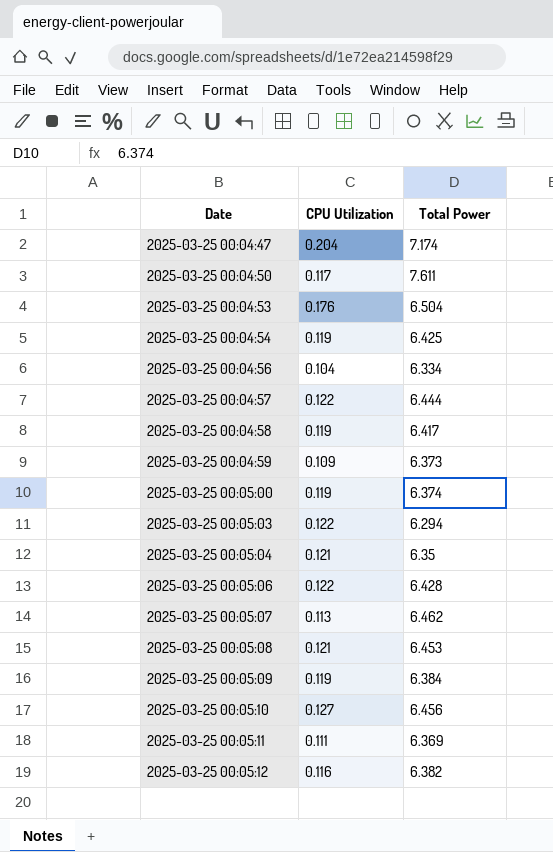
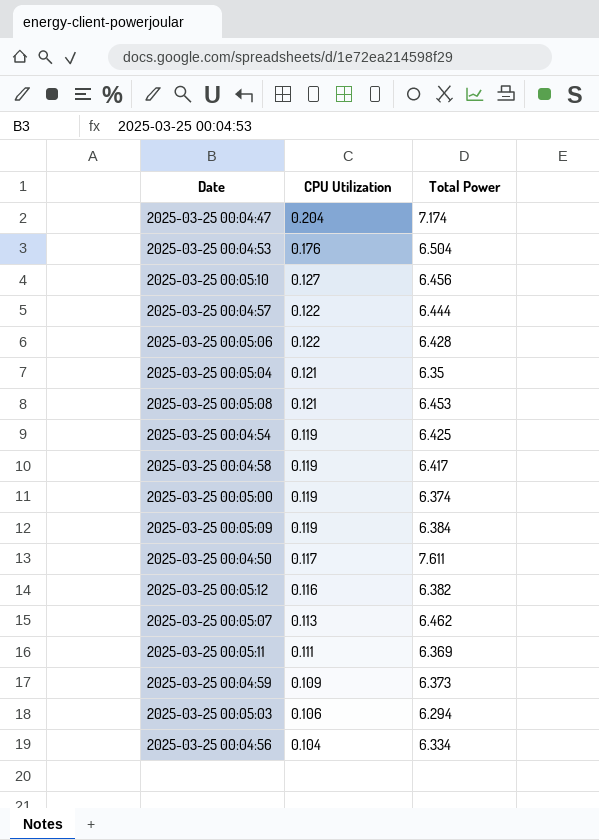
row order: Date ascending -> CPU Utilization descending
2025-03-25 00:05:03 | CPU Utilization: 0.122 -> 0.106

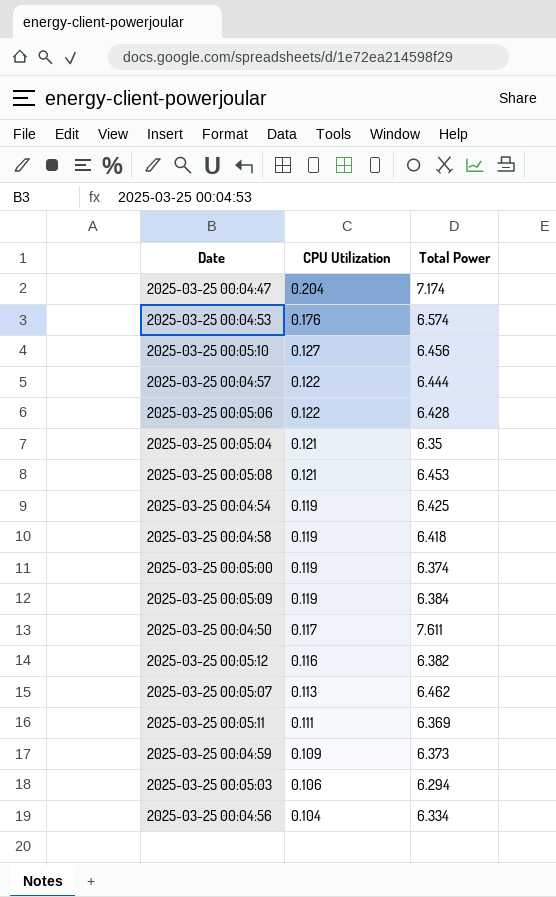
2025-03-25 00:04:53 | Total Power: 6.504 -> 6.574
2025-03-25 00:04:58 | Total Power: 6.417 -> 6.418

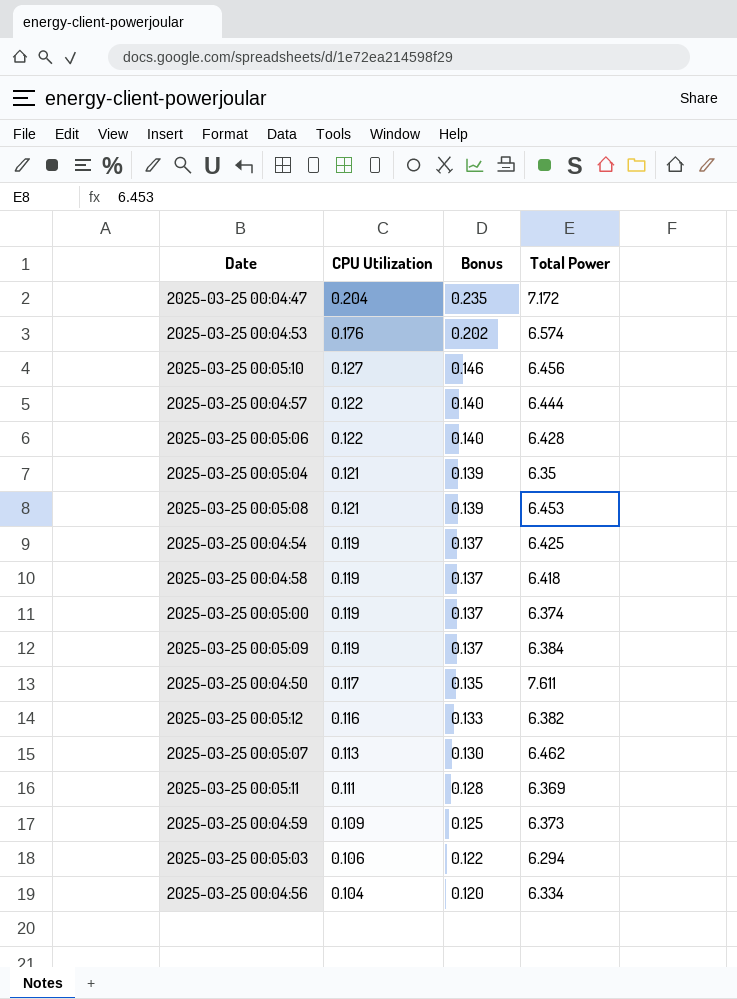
column Bonus | formula: none -> [CPU Utilization] * 1.15
2025-03-25 00:04:47 | Total Power: 7.174 -> 7.172

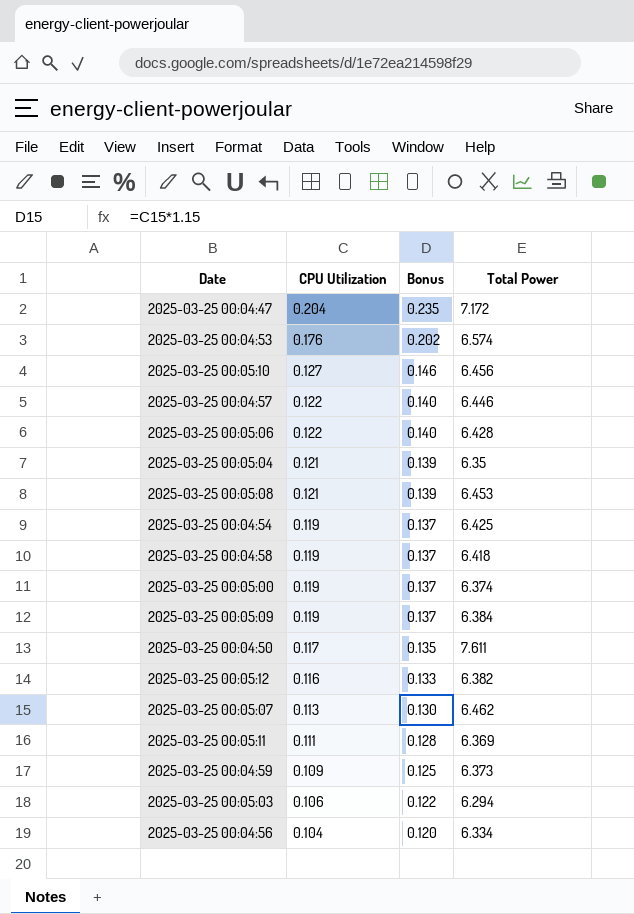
2025-03-25 00:04:57 | Total Power: 6.444 -> 6.446

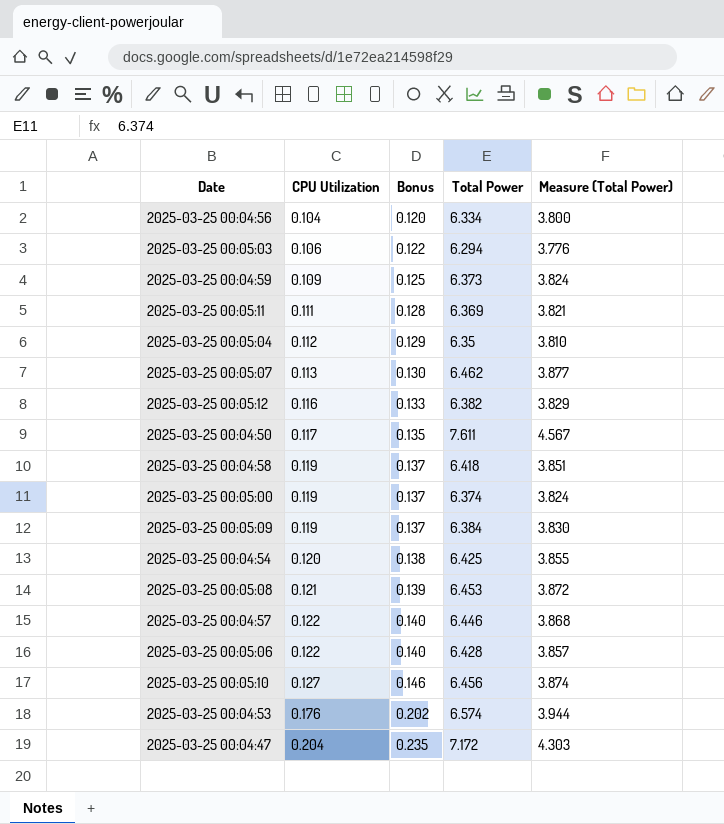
row order: CPU Utilization descending -> CPU Utilization ascending
column Measure (Total Power) | formula: none -> [Total Power] * 0.6
2025-03-25 00:05:04 | CPU Utilization: 0.121 -> 0.112
2025-03-25 00:05:04 | Bonus: 0.139 -> 0.129
2025-03-25 00:04:54 | CPU Utilization: 0.119 -> 0.120
2025-03-25 00:04:54 | Bonus: 0.137 -> 0.138

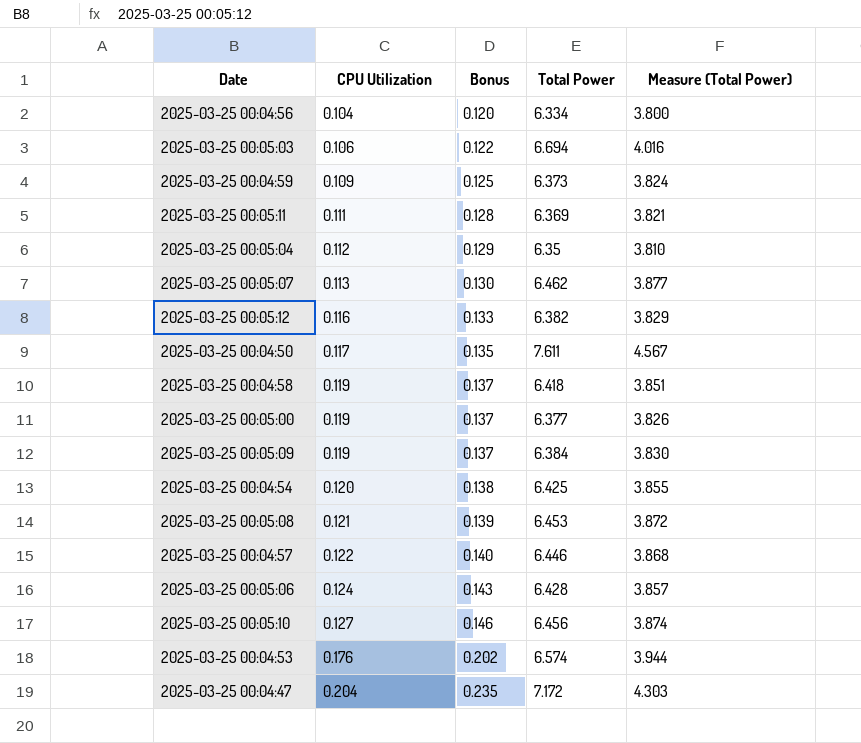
2025-03-25 00:05:03 | Total Power: 6.294 -> 6.694
2025-03-25 00:05:03 | Measure (Total Power): 3.776 -> 4.016
2025-03-25 00:05:00 | Total Power: 6.374 -> 6.377
2025-03-25 00:05:00 | Measure (Total Power): 3.824 -> 3.826
2025-03-25 00:05:06 | CPU Utilization: 0.122 -> 0.124
2025-03-25 00:05:06 | Bonus: 0.140 -> 0.143

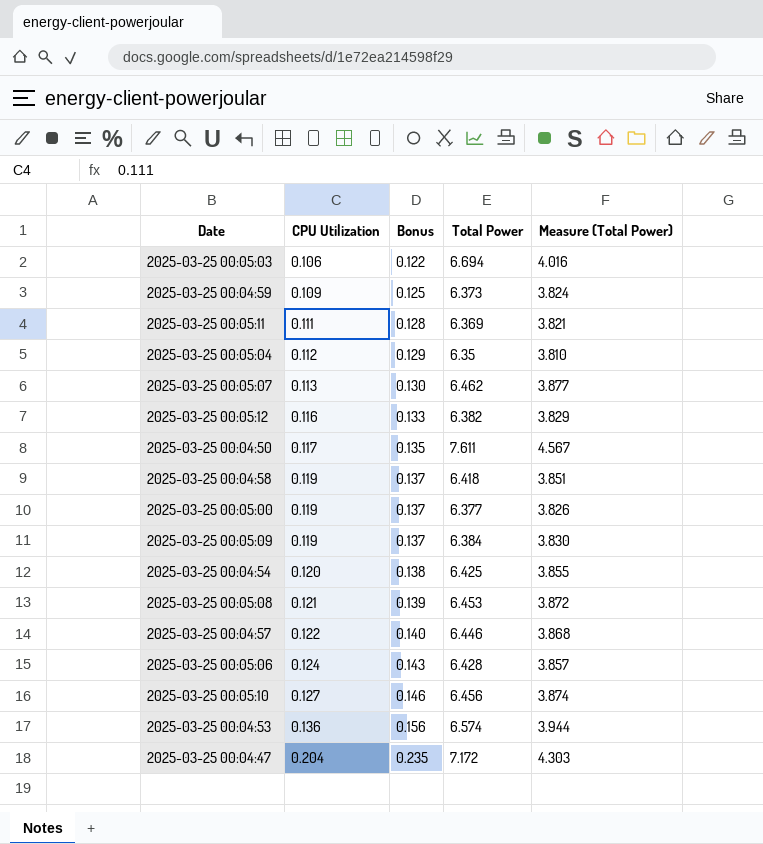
row 2025-03-25 00:04:56: 0.104 | 0.120 | 6.334 | 3.800 -> none
2025-03-25 00:04:53 | CPU Utilization: 0.176 -> 0.136
2025-03-25 00:04:53 | Bonus: 0.202 -> 0.156

